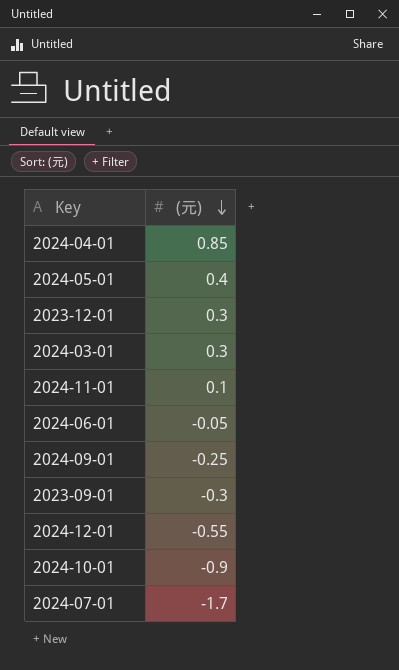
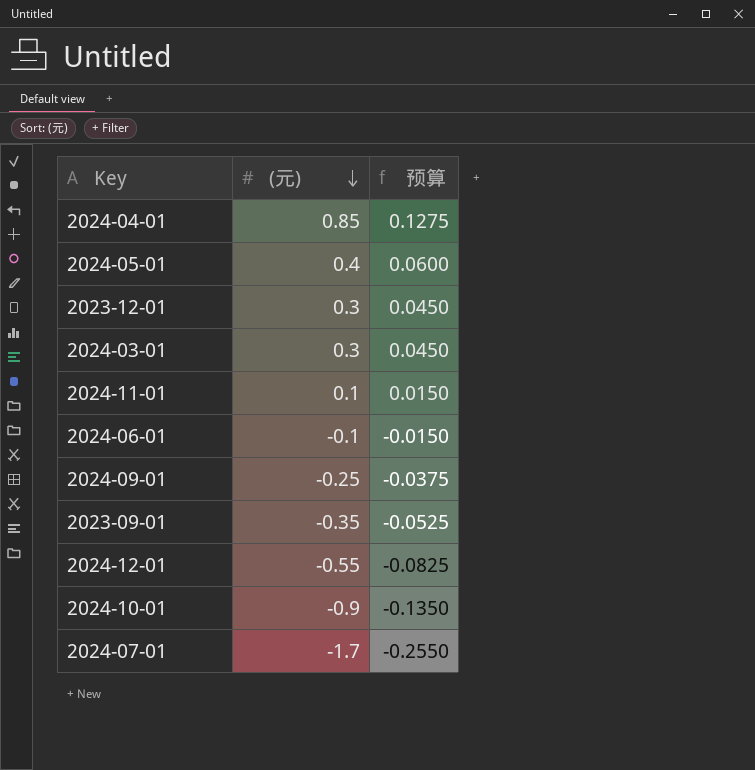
column 预算 | formula: none -> [(元)] * 0.15
2024-06-01 | (元): -0.05 -> -0.1
2023-09-01 | (元): -0.3 -> -0.35

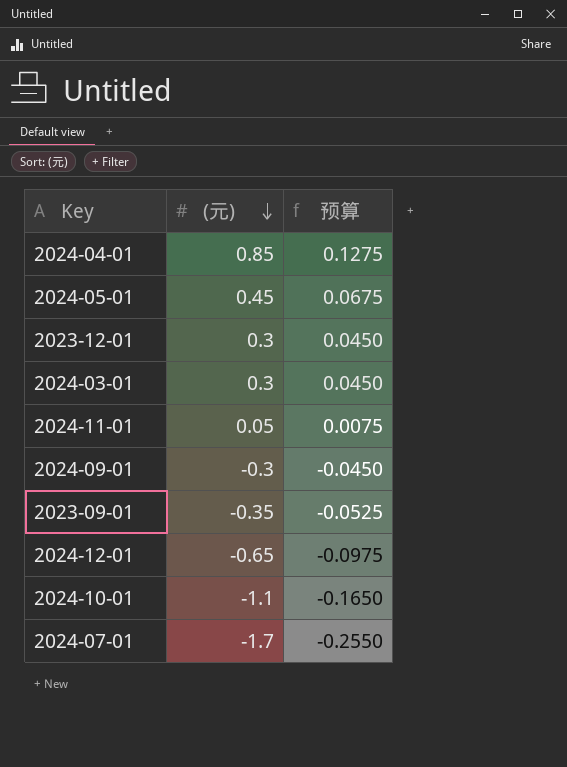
row 2024-06-01: -0.1 | -0.0150 -> none
2024-05-01 | (元): 0.4 -> 0.45
2024-05-01 | 预算: 0.0600 -> 0.0675
2024-11-01 | (元): 0.1 -> 0.05
2024-11-01 | 预算: 0.0150 -> 0.0075
2024-09-01 | (元): -0.25 -> -0.3
2024-09-01 | 预算: -0.0375 -> -0.0450
2024-12-01 | (元): -0.55 -> -0.65
2024-12-01 | 预算: -0.0825 -> -0.0975
2024-10-01 | (元): -0.9 -> -1.1
2024-10-01 | 预算: -0.1350 -> -0.1650

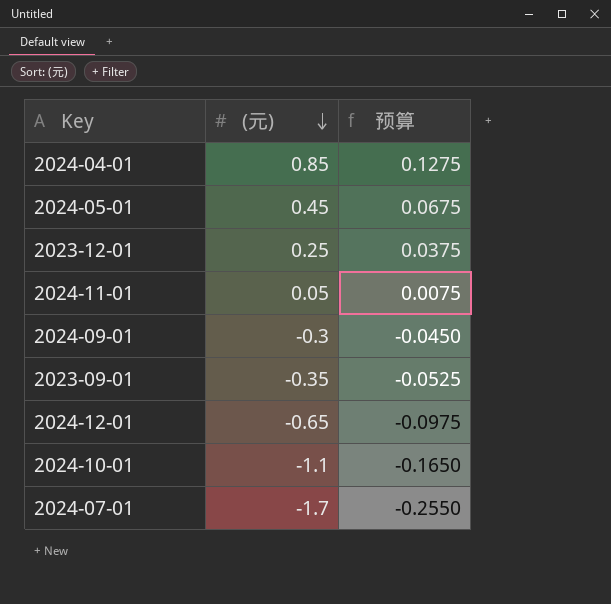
row 2024-03-01: 0.3 | 0.0450 -> none
2023-12-01 | (元): 0.3 -> 0.25
2023-12-01 | 预算: 0.0450 -> 0.0375

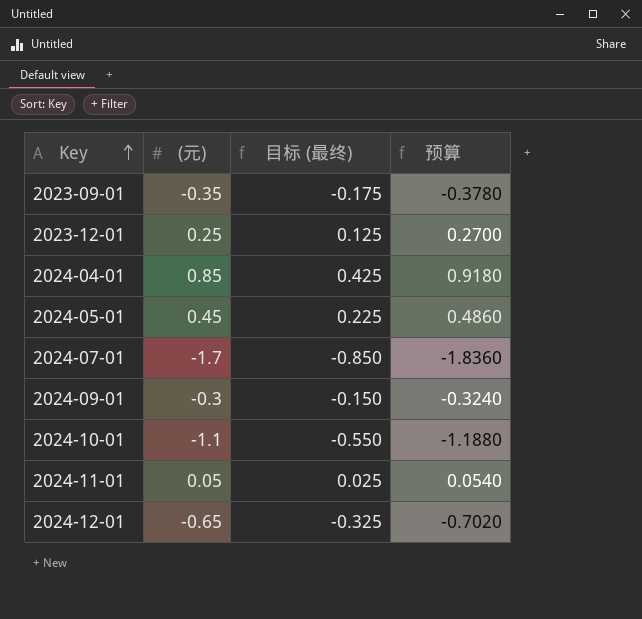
row order: (元) descending -> Key ascending
column 目标 (最终) | formula: none -> [(元)] * 0.5
column 预算 | formula: [(元)] * 0.15 -> [(元)] * 1.08

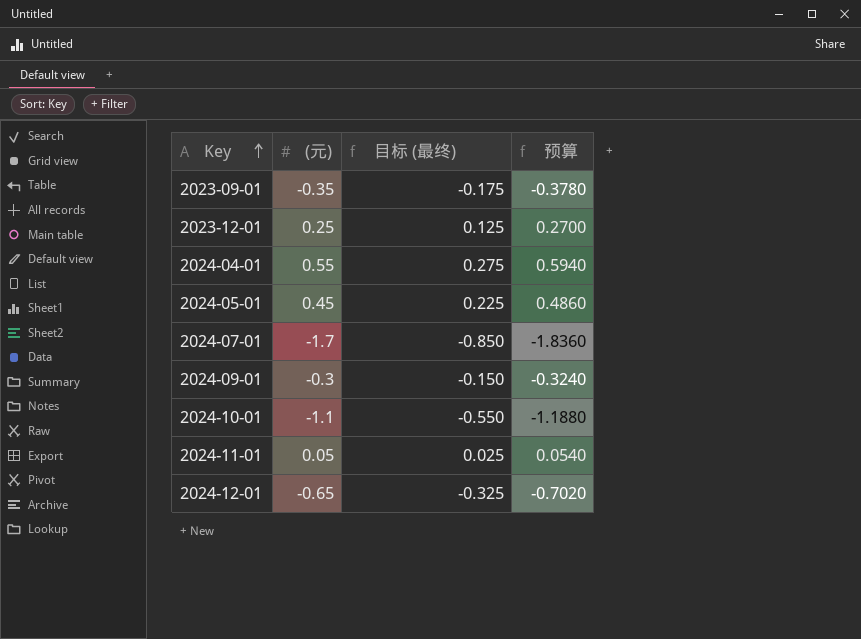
2024-04-01 | (元): 0.85 -> 0.55
2024-04-01 | 目标 (最终): 0.425 -> 0.275
2024-04-01 | 预算: 0.9180 -> 0.5940

